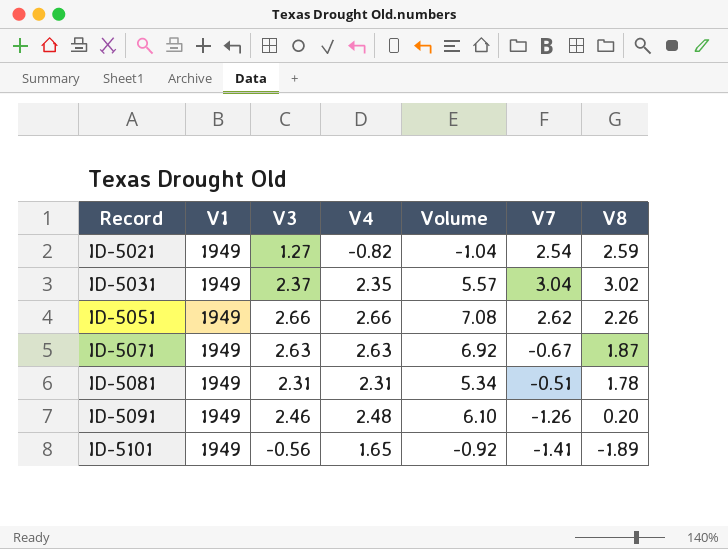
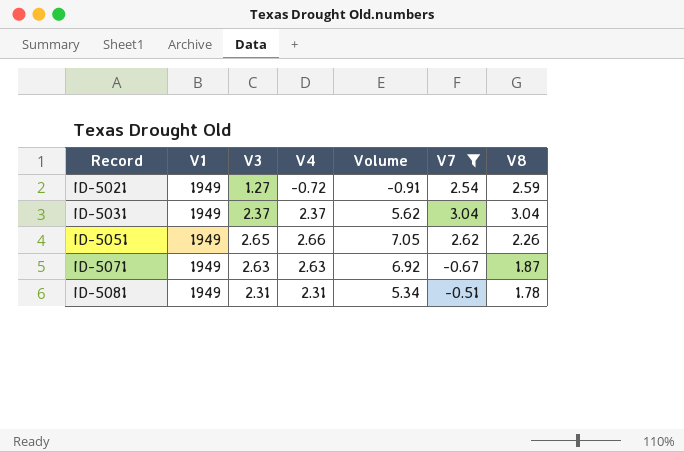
filter: none -> V7 >= -0.67
ID-5021 | V4: -0.82 -> -0.72
ID-5021 | Volume: -1.04 -> -0.91
ID-5031 | V4: 2.35 -> 2.37
ID-5031 | Volume: 5.57 -> 5.62
ID-5031 | V8: 3.02 -> 3.04
ID-5051 | V3: 2.66 -> 2.65
ID-5051 | Volume: 7.08 -> 7.05

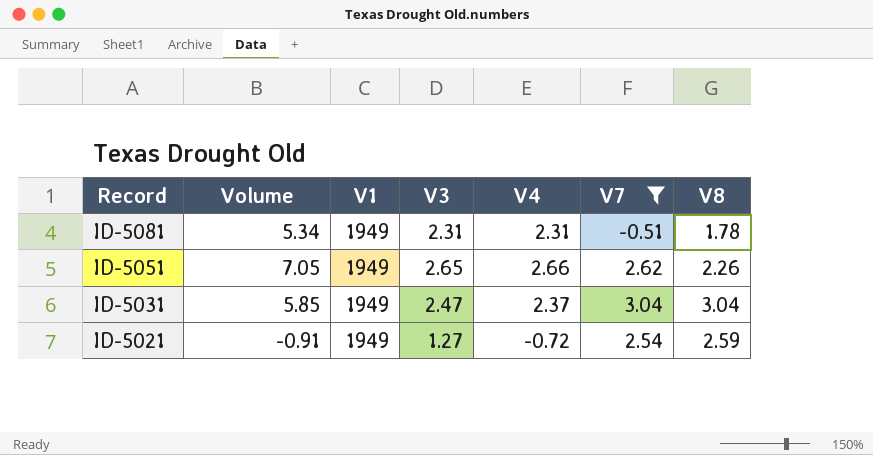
row order: Record ascending -> Record descending
column Volume | position: 5 -> 2
row ID-5071: 1949 | 2.63 | 2.63 | 6.92 | -0.67 | 1.87 -> none
ID-5031 | Volume: 5.62 -> 5.85
ID-5031 | V3: 2.37 -> 2.47

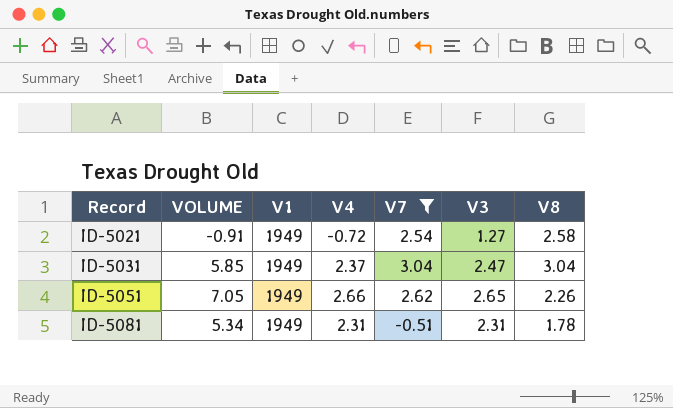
row order: Record descending -> Record ascending
column name: Volume -> VOLUME
column V3 | position: 4 -> 6
ID-5021 | V8: 2.59 -> 2.58

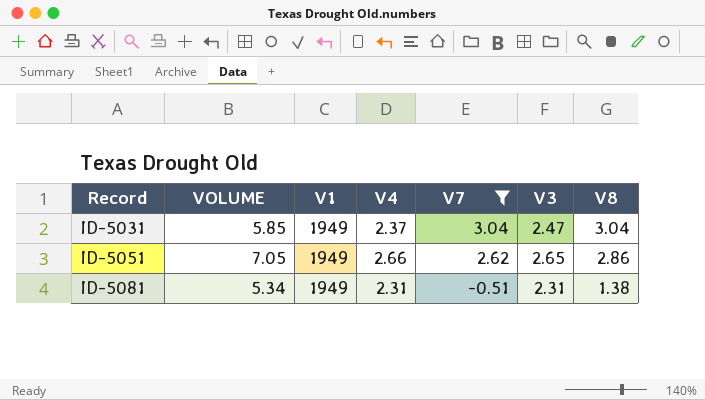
row ID-5021: -0.91 | 1949 | -0.72 | 2.54 | 1.27 | 2.58 -> none
ID-5051 | V8: 2.26 -> 2.86
ID-5081 | V8: 1.78 -> 1.38

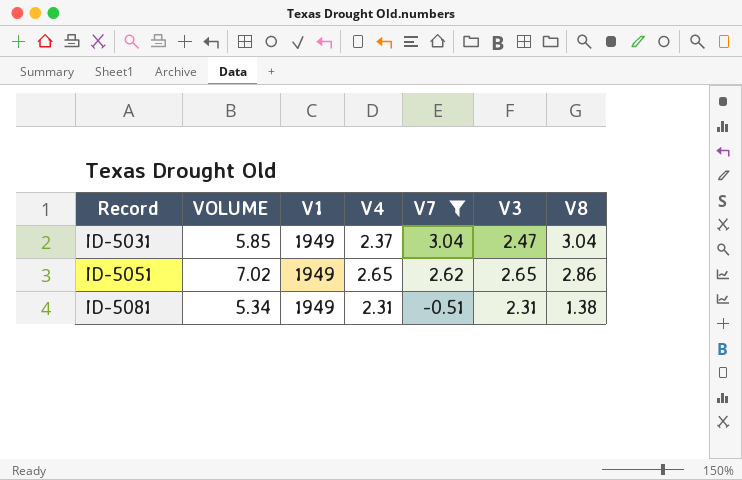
ID-5051 | VOLUME: 7.05 -> 7.02
ID-5051 | V4: 2.66 -> 2.65

